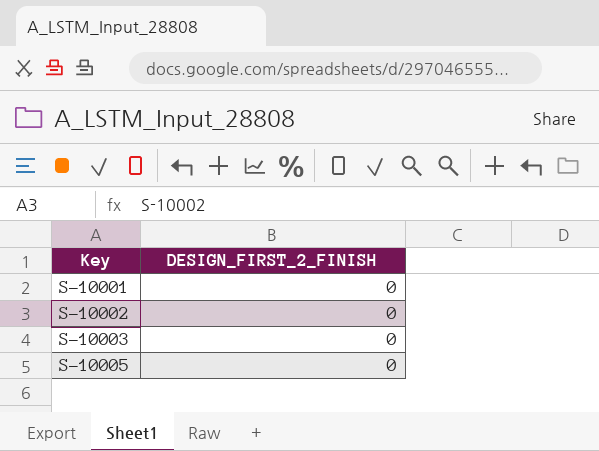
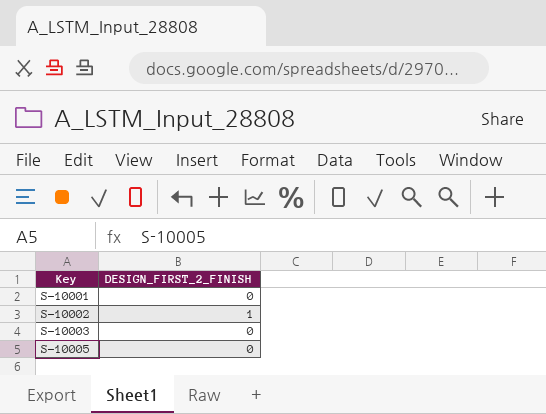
S-10002 | DESIGN_FIRST_2_FINISH: 0 -> 1

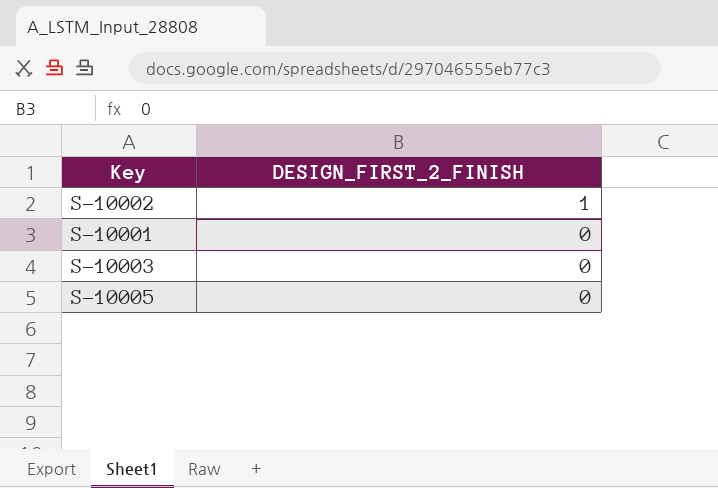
row order: Key ascending -> DESIGN_FIRST_2_FINISH descending

